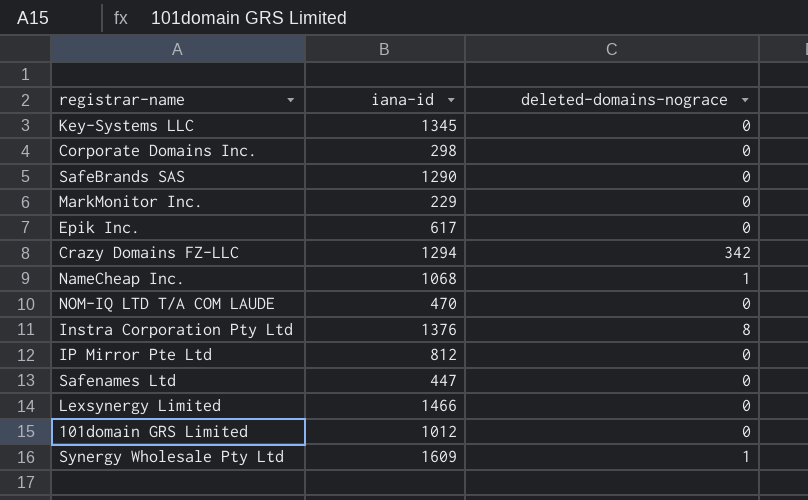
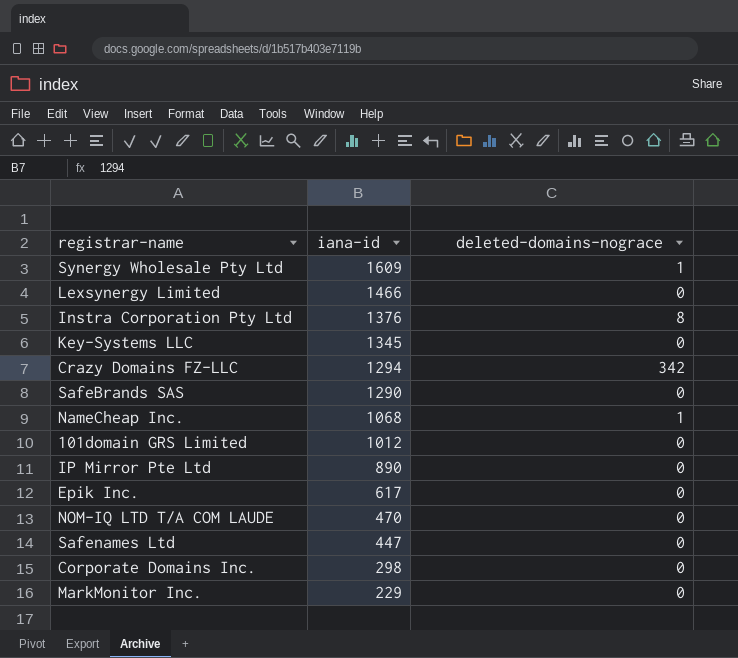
row order: none -> iana-id descending
IP Mirror Pte Ltd | iana-id: 812 -> 890

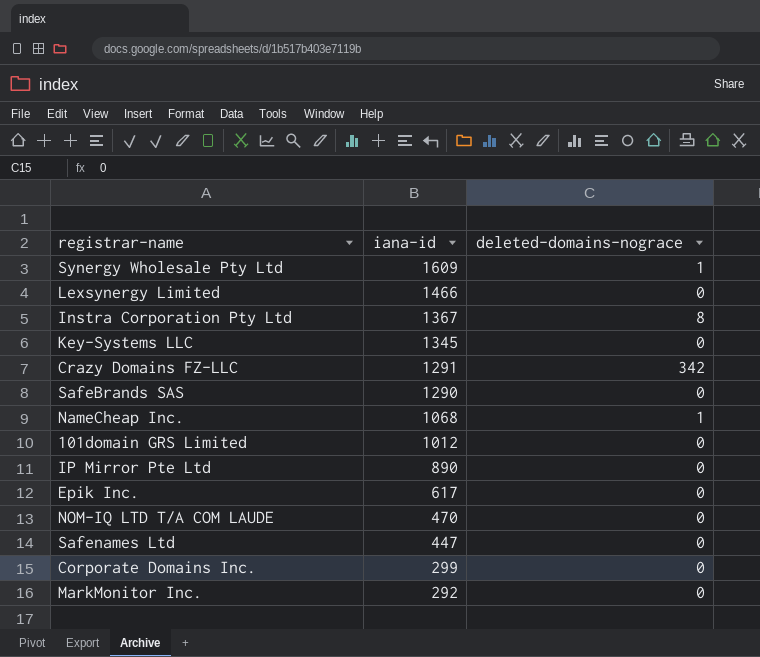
Instra Corporation Pty Ltd | iana-id: 1376 -> 1367
Crazy Domains FZ-LLC | iana-id: 1294 -> 1291
Corporate Domains Inc. | iana-id: 298 -> 299
MarkMonitor Inc. | iana-id: 229 -> 292

